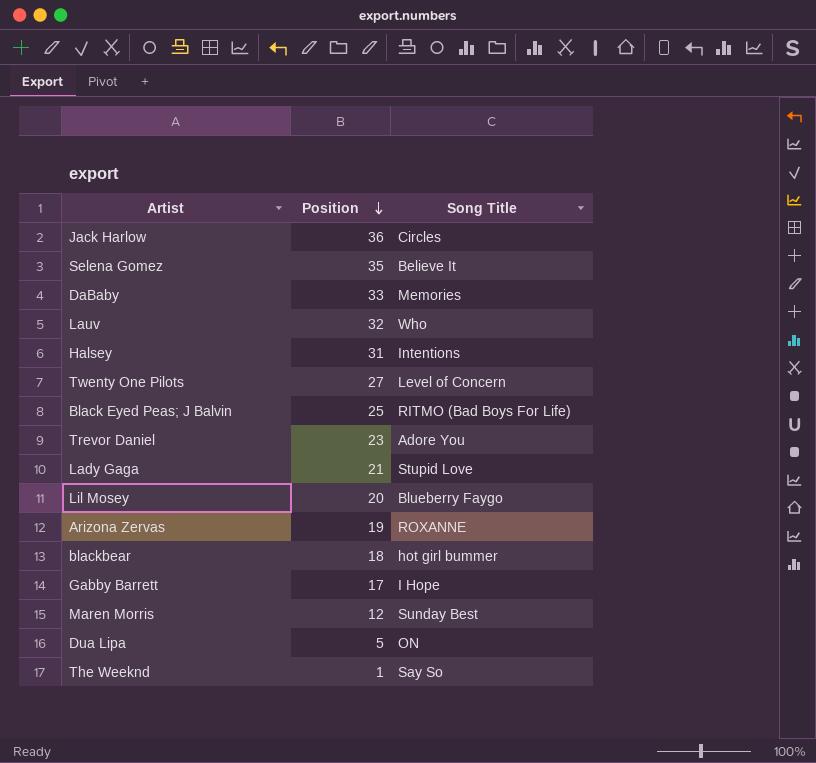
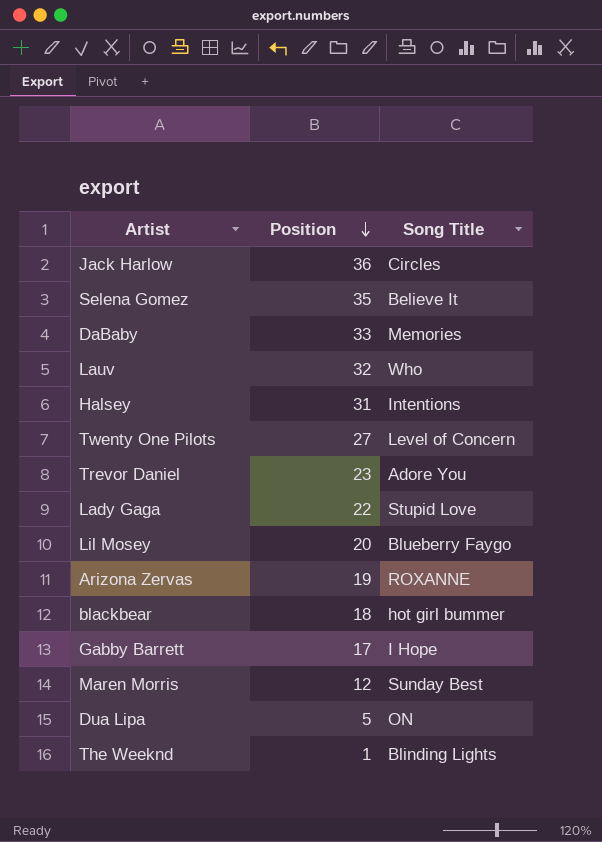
row Black Eyed Peas; J Balvin: 25 | RITMO (Bad Boys For Life) -> none
Lady Gaga | Position: 21 -> 22
The Weeknd | Song Title: Say So -> Blinding Lights

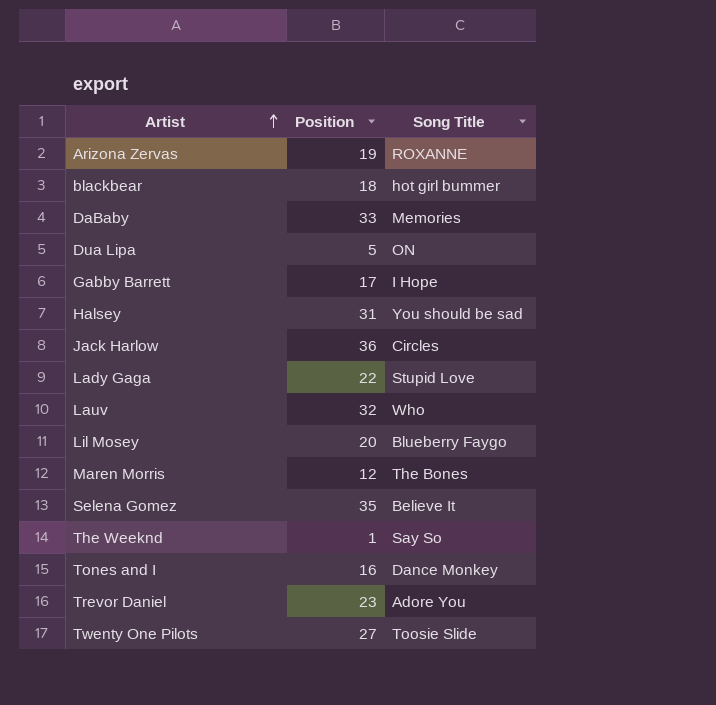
row order: Position descending -> Artist ascending
Halsey | Song Title: Intentions -> You should be sad
Maren Morris | Song Title: Sunday Best -> The Bones
The Weeknd | Song Title: Blinding Lights -> Say So
row Tones and I: none -> 16 | Dance Monkey
Twenty One Pilots | Song Title: Level of Concern -> Toosie Slide

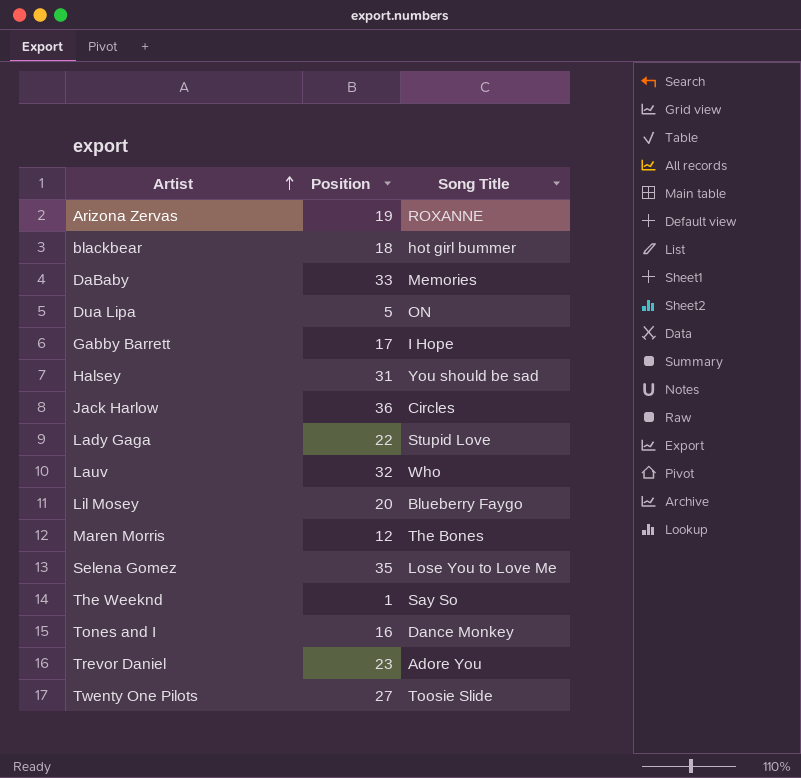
Selena Gomez | Song Title: Believe It -> Lose You to Love Me

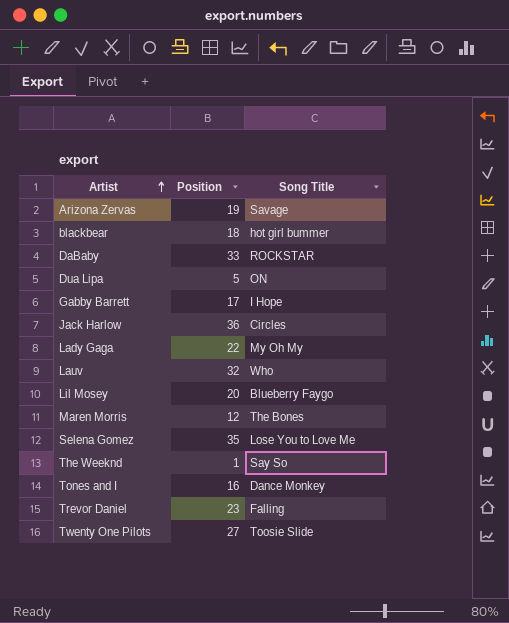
row Halsey: 31 | You should be sad -> none
Arizona Zervas | Song Title: ROXANNE -> Savage
DaBaby | Song Title: Memories -> ROCKSTAR
Lady Gaga | Song Title: Stupid Love -> My Oh My
Trevor Daniel | Song Title: Adore You -> Falling

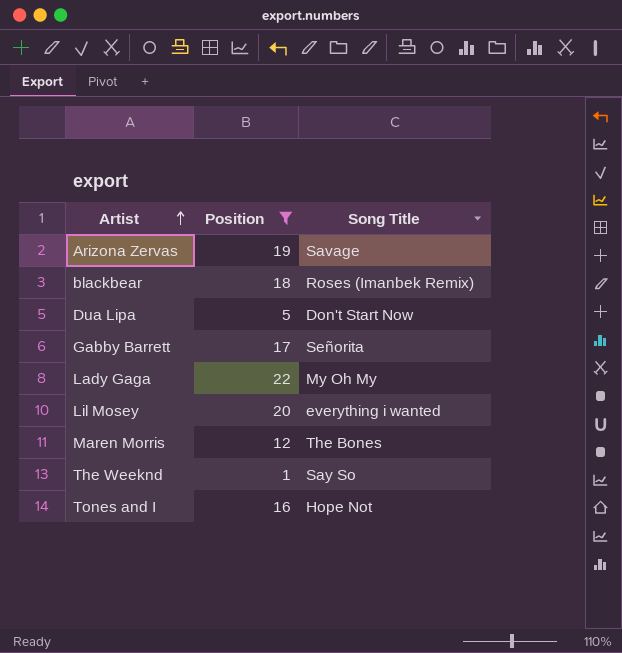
filter: none -> Position <= 22
blackbear | Song Title: hot girl bummer -> Roses (Imanbek Remix)
Dua Lipa | Song Title: ON -> Don't Start Now
Gabby Barrett | Song Title: I Hope -> Señorita
Lil Mosey | Song Title: Blueberry Faygo -> everything i wanted
Tones and I | Song Title: Dance Monkey -> Hope Not

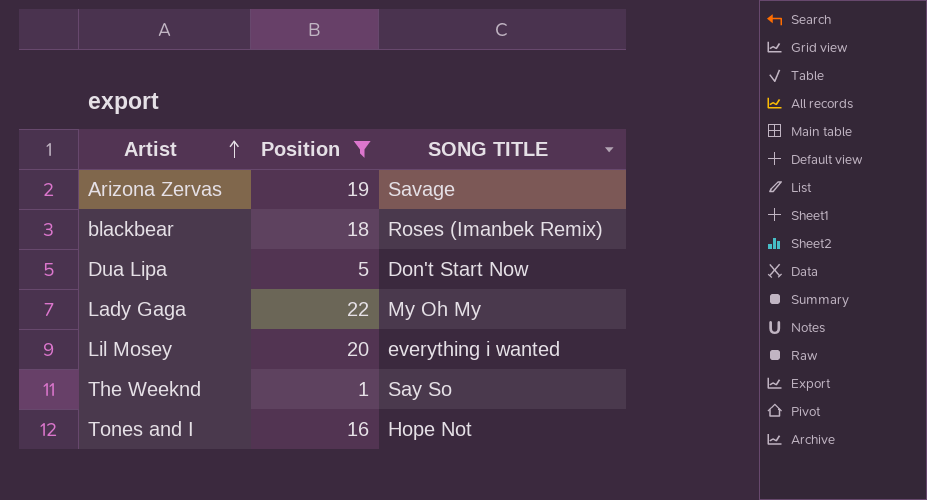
column name: Song Title -> SONG TITLE
row Gabby Barrett: 17 | Señorita -> none
row Maren Morris: 12 | The Bones -> none

